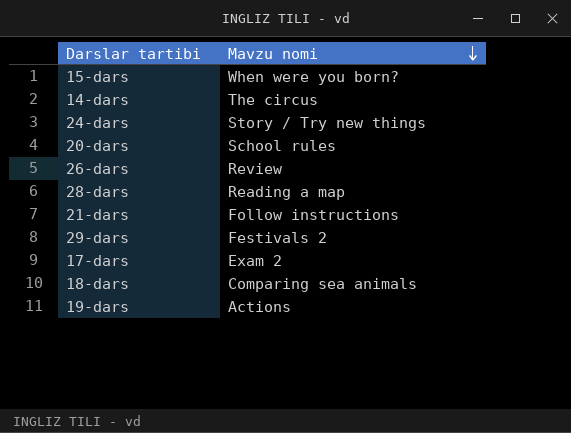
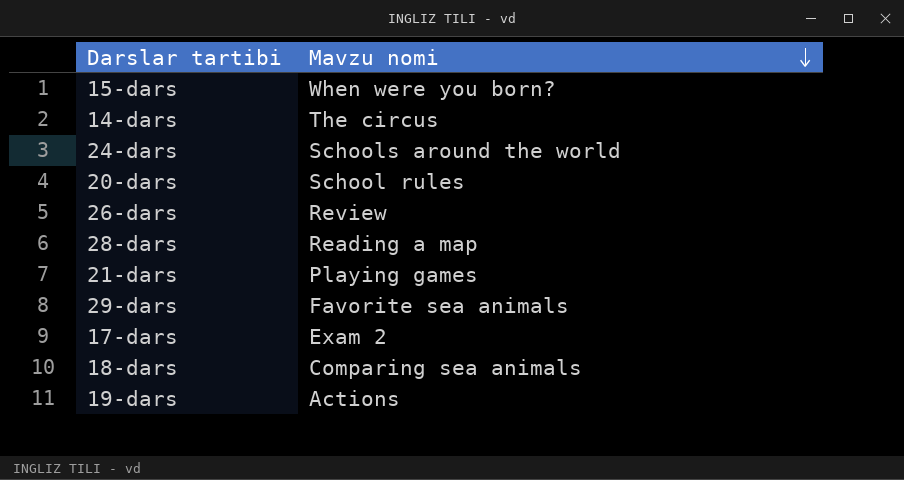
24-dars | Mavzu nomi: Story / Try new things -> Schools around the world
21-dars | Mavzu nomi: Follow instructions -> Playing games
29-dars | Mavzu nomi: Festivals 2 -> Favorite sea animals

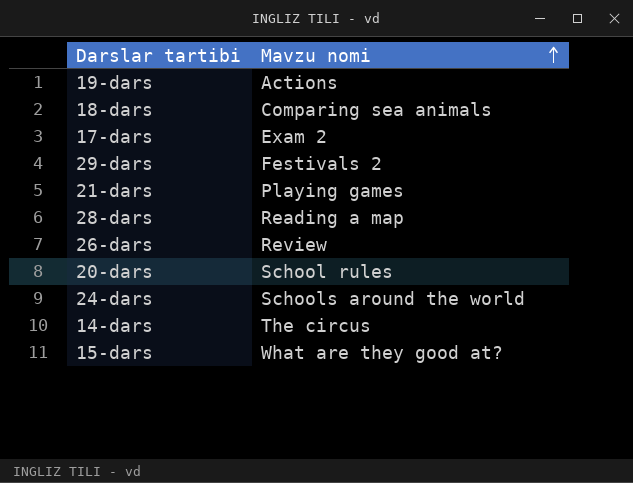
row order: Mavzu nomi descending -> Mavzu nomi ascending
29-dars | Mavzu nomi: Favorite sea animals -> Festivals 2
15-dars | Mavzu nomi: When were you born? -> What are they good at?

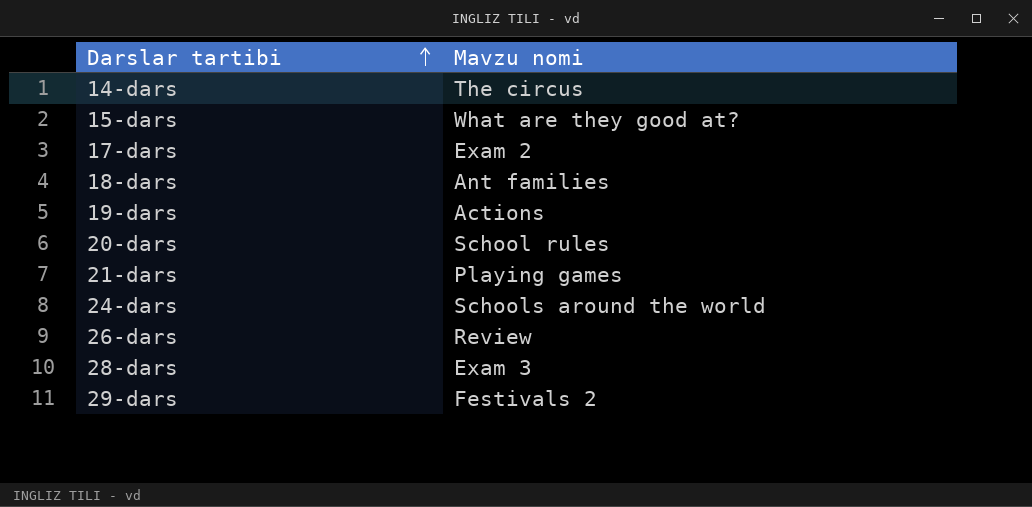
row order: Mavzu nomi ascending -> Darslar tartibi ascending
18-dars | Mavzu nomi: Comparing sea animals -> Ant families
28-dars | Mavzu nomi: Reading a map -> Exam 3

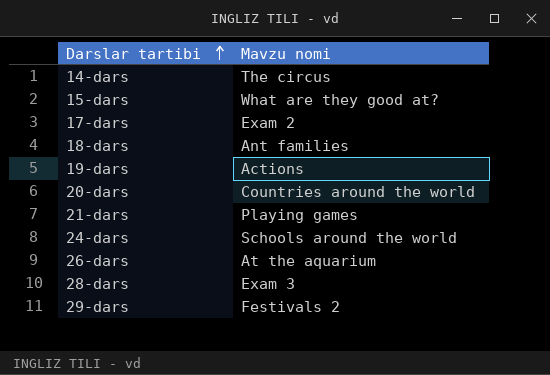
20-dars | Mavzu nomi: School rules -> Countries around the world
26-dars | Mavzu nomi: Review -> At the aquarium

